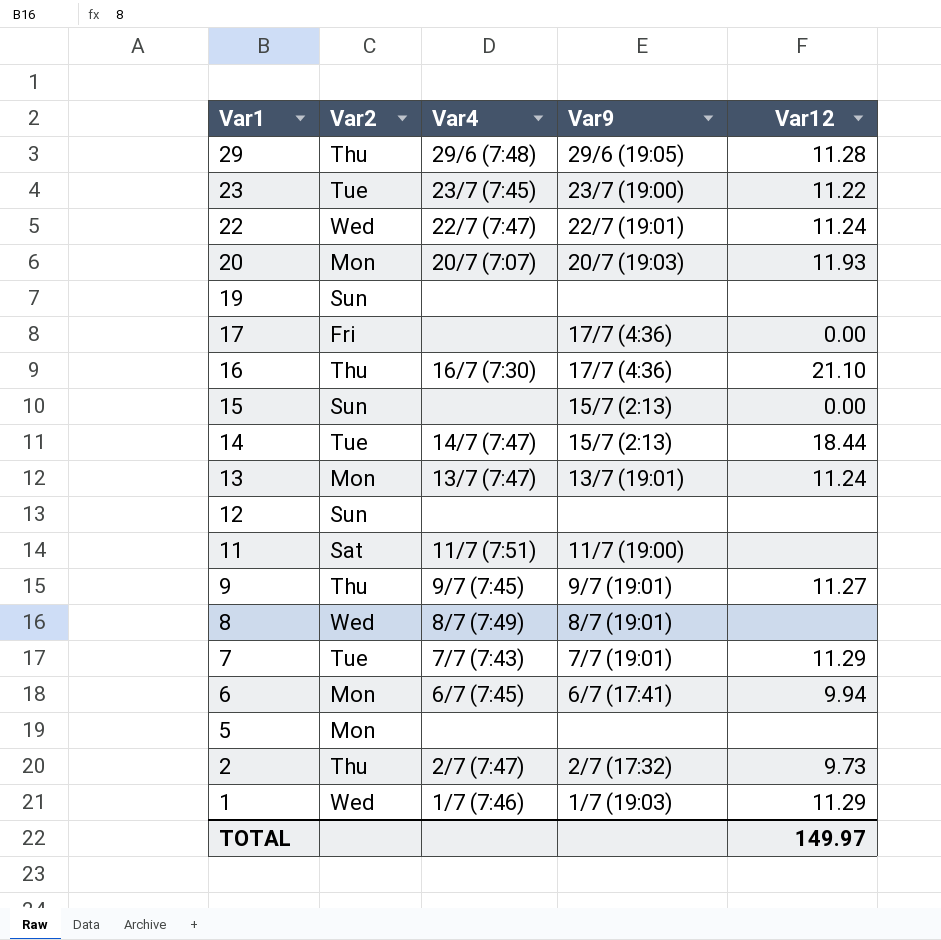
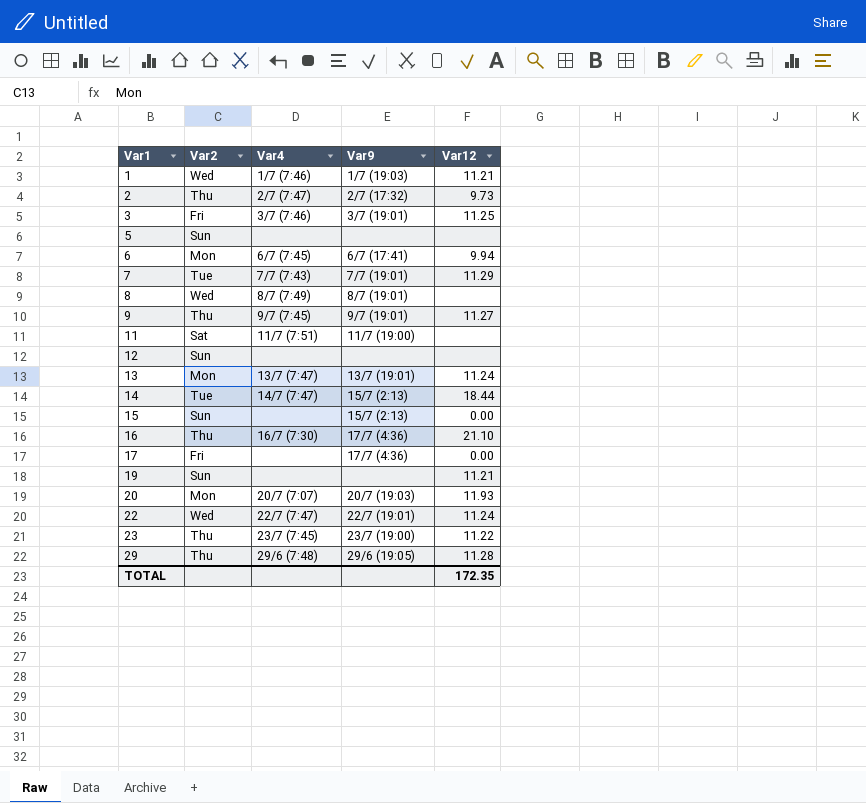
row order: Var1 descending -> Var1 ascending
1 | Var12: 11.29 -> 11.21
row 3: none -> Fri | 3/7 (7:46) | 3/7 (19:01) | 11.25
5 | Var2: Mon -> Sun
19 | Var12: none -> 11.21
23 | Var2: Tue -> Thu
TOTAL | Var12: 149.97 -> 172.35

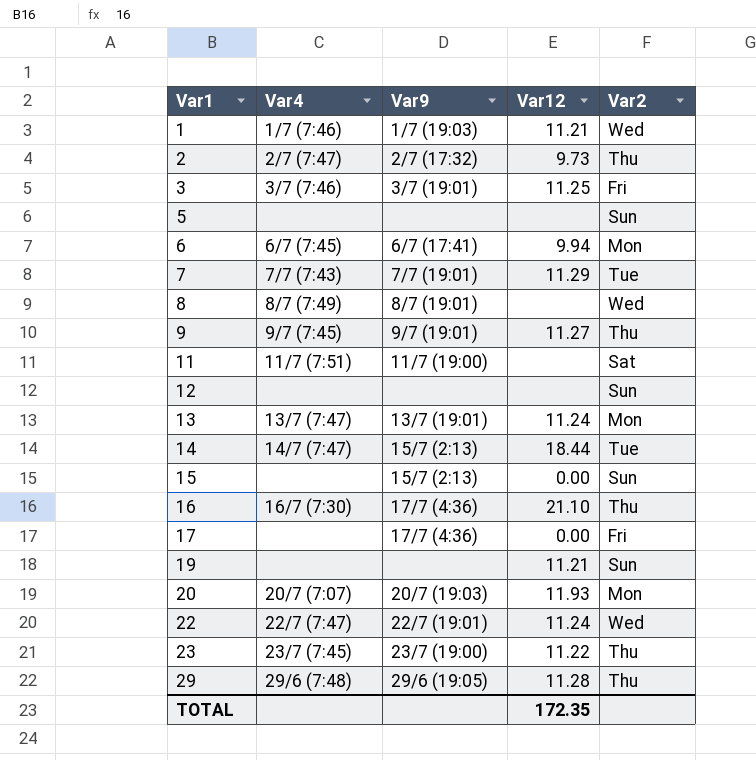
column Var2 | position: 2 -> 5

